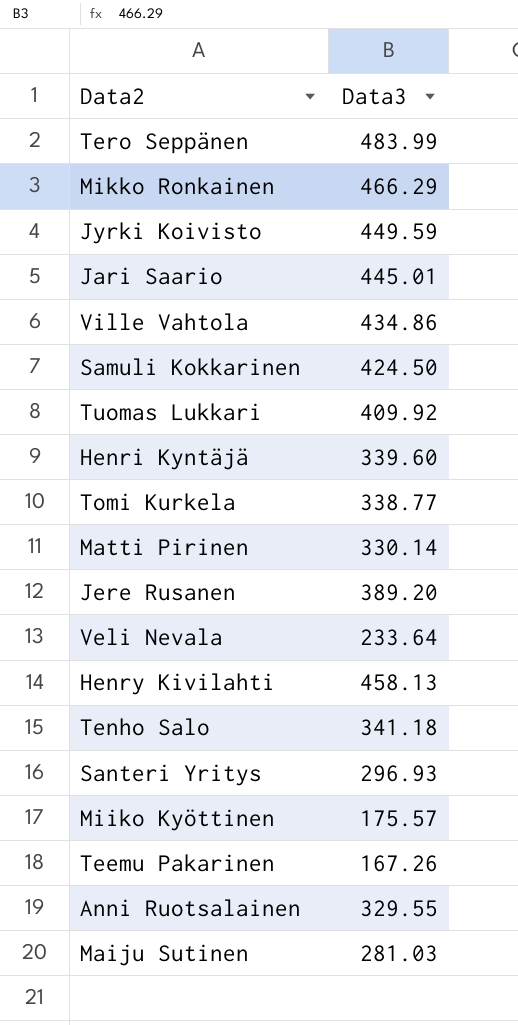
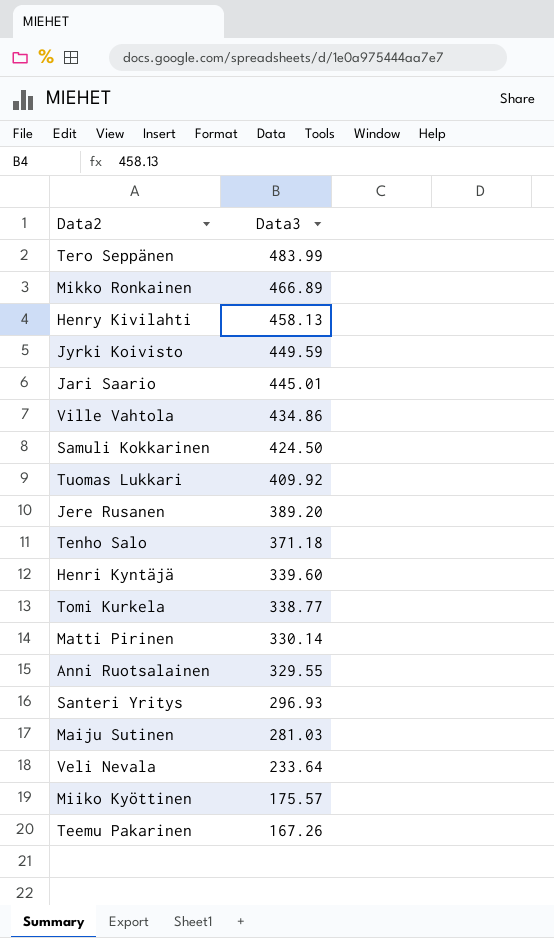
row order: none -> Data3 descending
Mikko Ronkainen | Data3: 466.29 -> 466.89
Tenho Salo | Data3: 341.18 -> 371.18

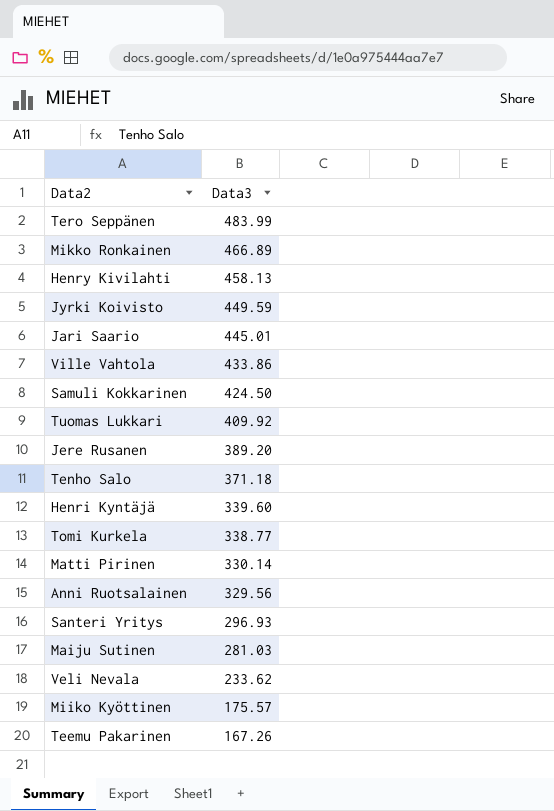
Ville Vahtola | Data3: 434.86 -> 433.86
Anni Ruotsalainen | Data3: 329.55 -> 329.56
Veli Nevala | Data3: 233.64 -> 233.62

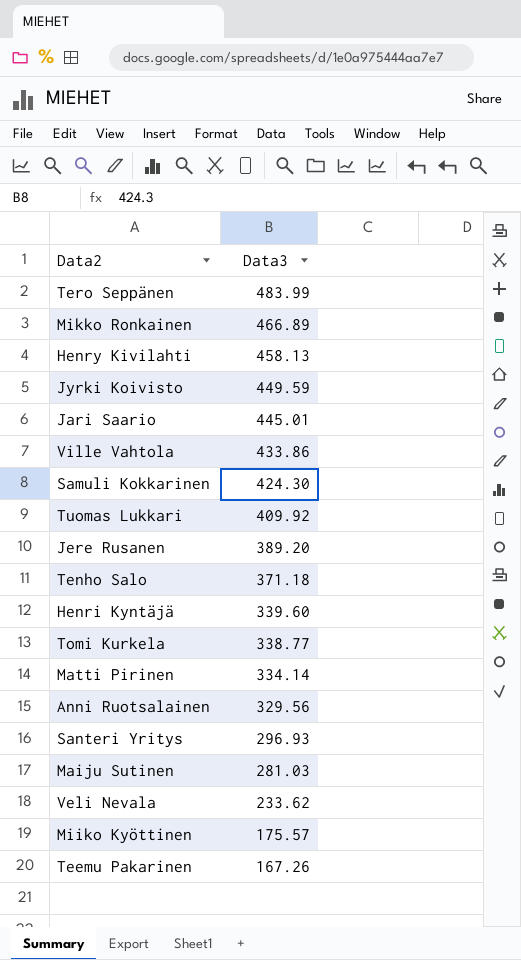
Samuli Kokkarinen | Data3: 424.50 -> 424.30
Matti Pirinen | Data3: 330.14 -> 334.14

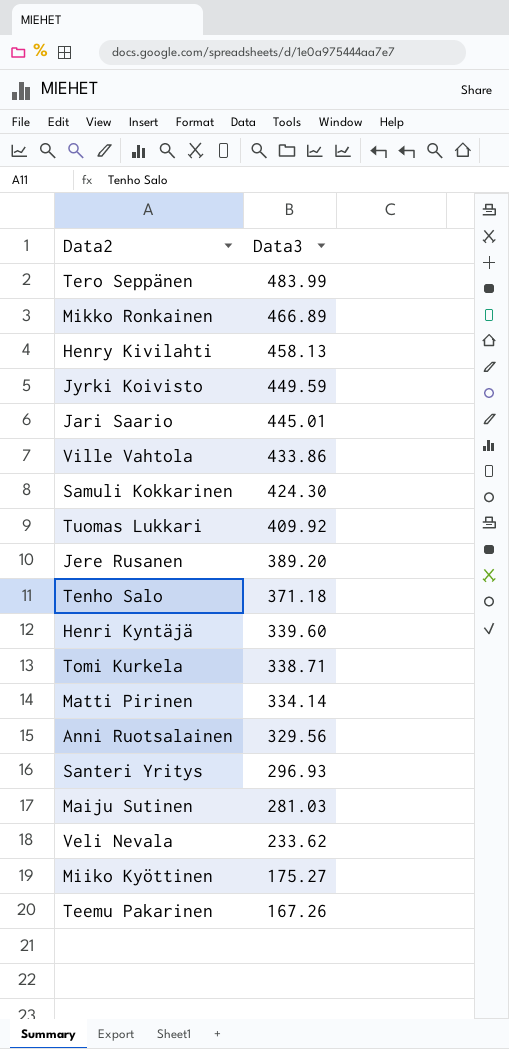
Tomi Kurkela | Data3: 338.77 -> 338.71
Miiko Kyöttinen | Data3: 175.57 -> 175.27

